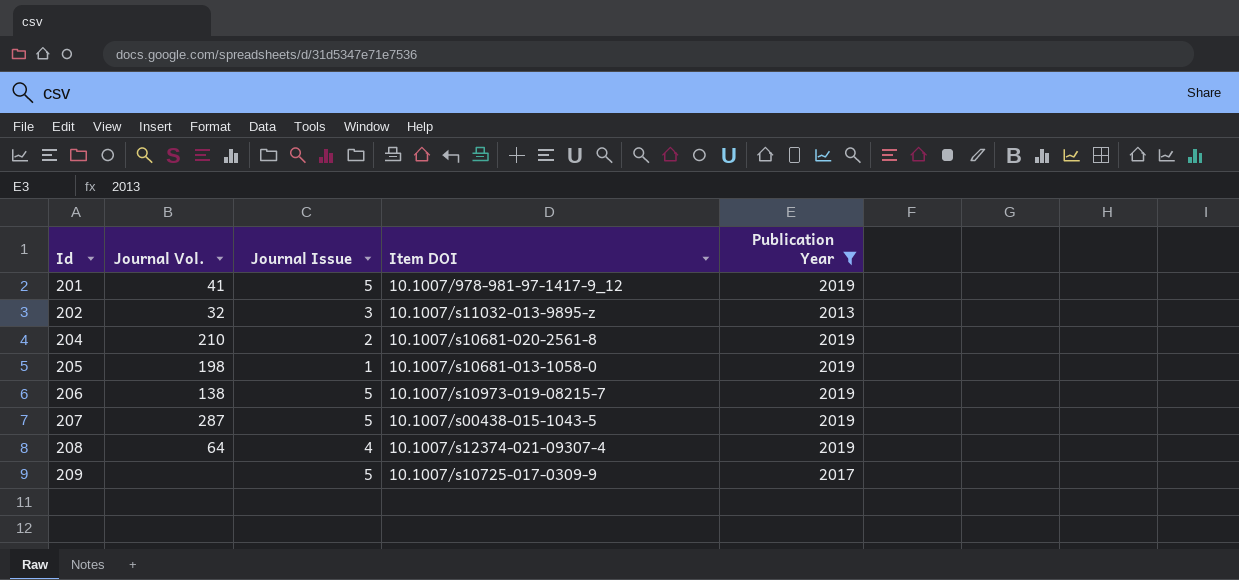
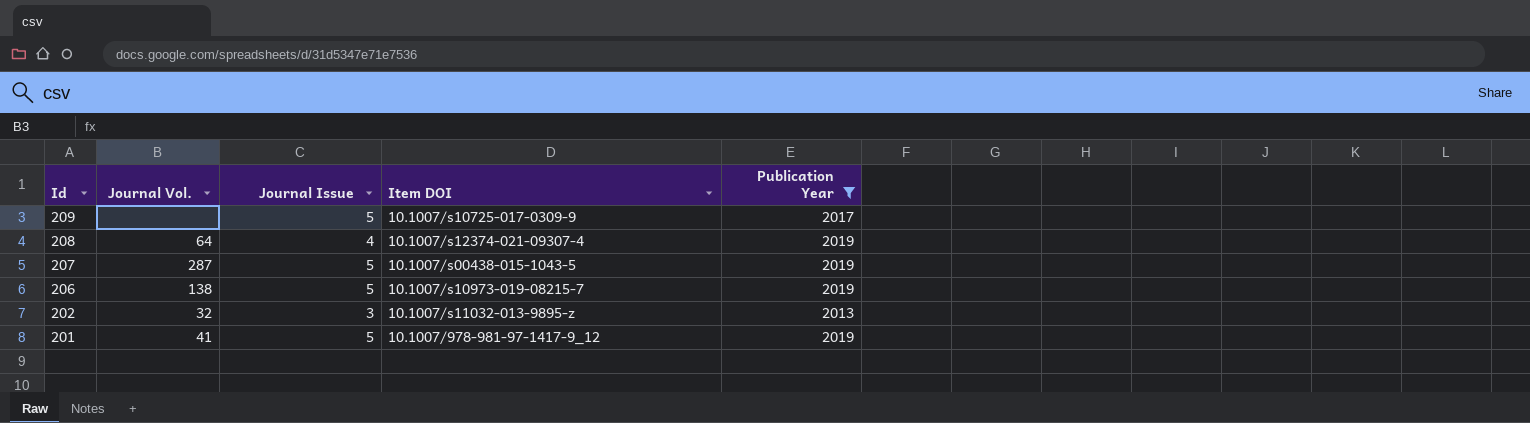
row order: Id ascending -> Id descending
row 204: 210 | 2 | 10.1007/s10681-020-2561-8 | 2019 -> none
row 205: 198 | 1 | 10.1007/s10681-013-1058-0 | 2019 -> none

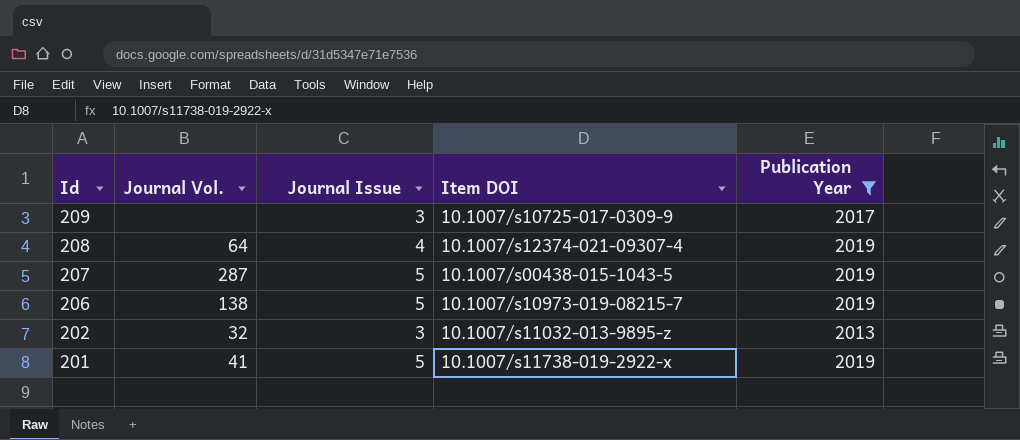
209 | Journal Issue: 5 -> 3
201 | Item DOI: 10.1007/978-981-97-1417-9_12 -> 10.1007/s11738-019-2922-x

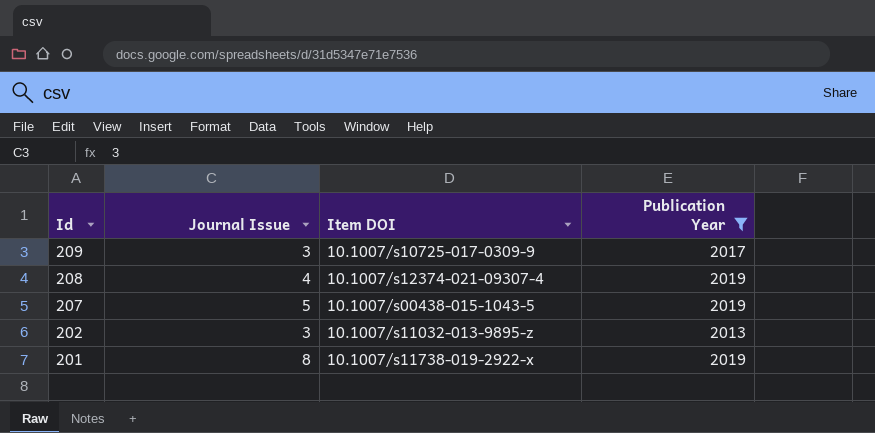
column Journal Vol. | position: 2 -> none
row 206: 138 | 5 | 10.1007/s10973-019-08215-7 | 2019 -> none
201 | Journal Issue: 5 -> 8

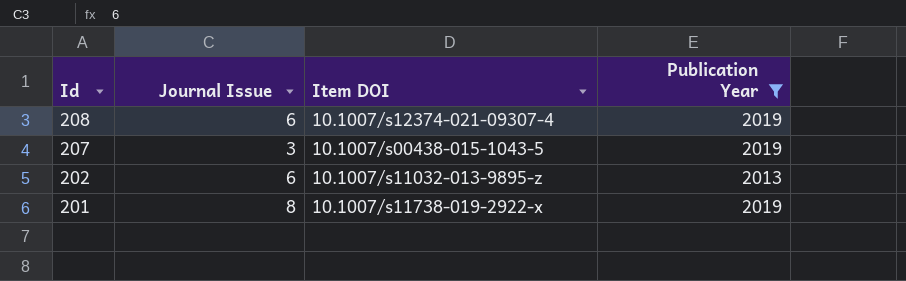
row 209: 3 | 10.1007/s10725-017-0309-9 | 2017 -> none
208 | Journal Issue: 4 -> 6
207 | Journal Issue: 5 -> 3
202 | Journal Issue: 3 -> 6

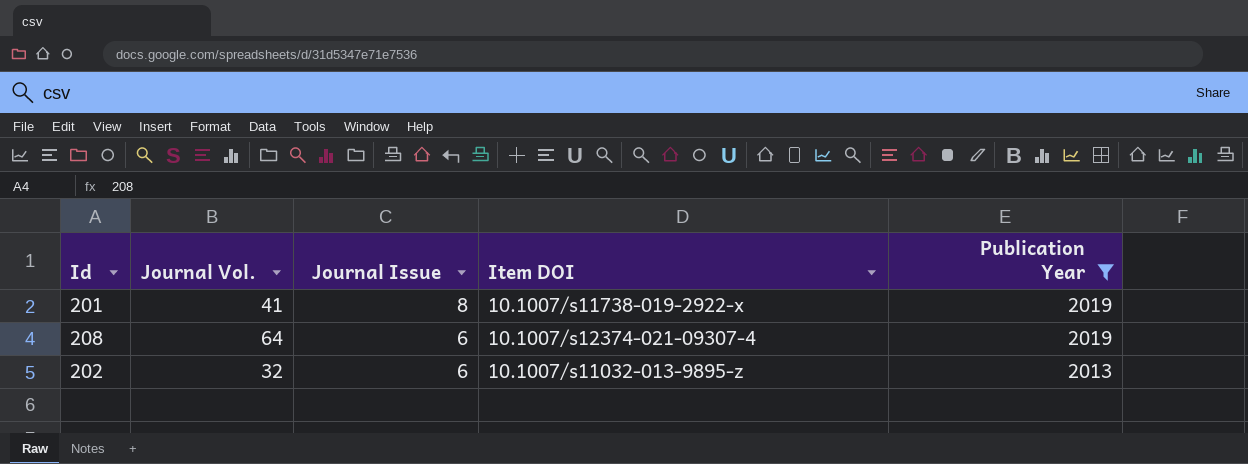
row order: Id descending -> Journal Issue descending
column Journal Vol. | position: none -> 2
row 207: 3 | 10.1007/s00438-015-1043-5 | 2019 -> none

